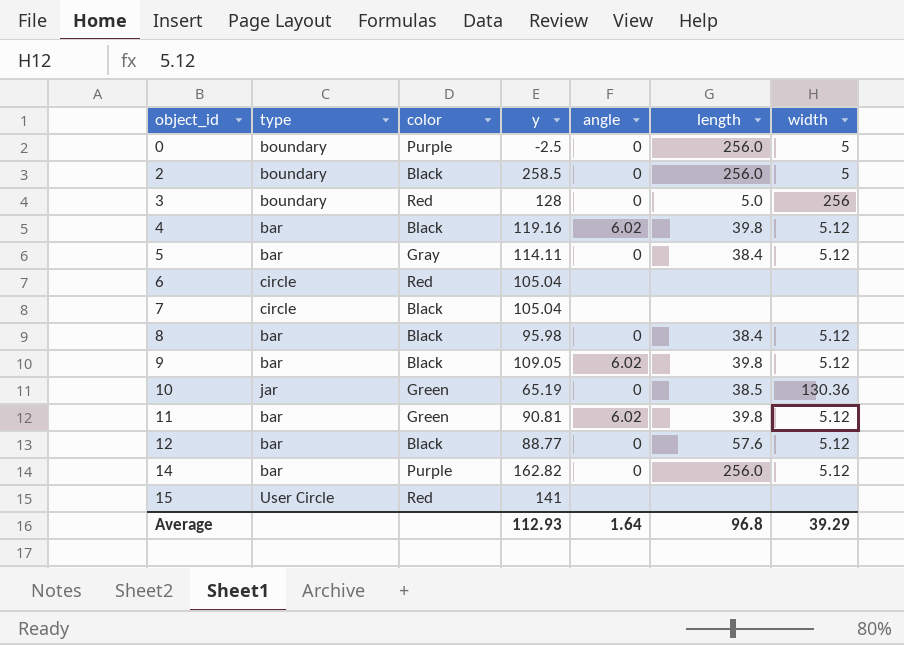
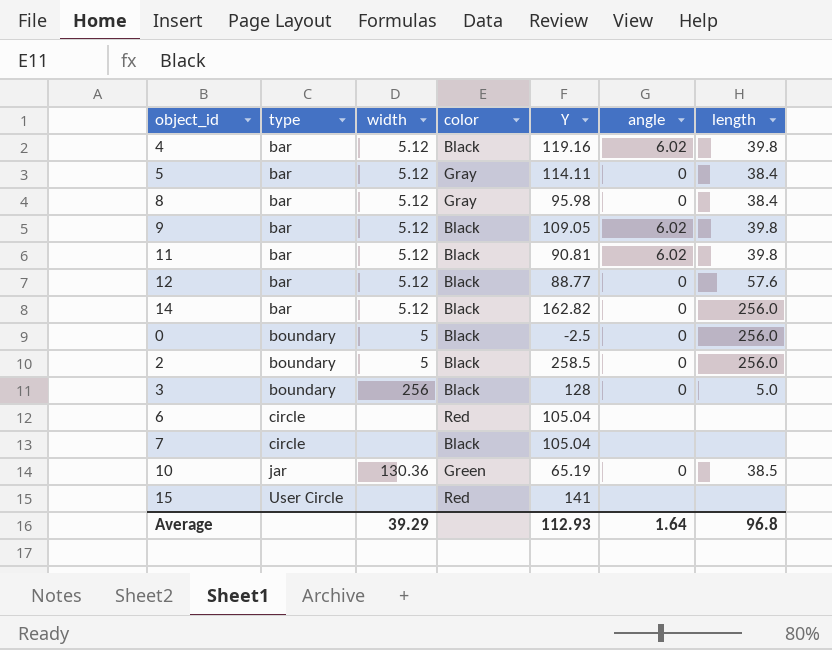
row order: object_id ascending -> type ascending
column width | position: 7 -> 3
column name: y -> Y
8 | color: Black -> Gray
11 | color: Green -> Black
14 | color: Purple -> Black
0 | color: Purple -> Black
3 | color: Red -> Black

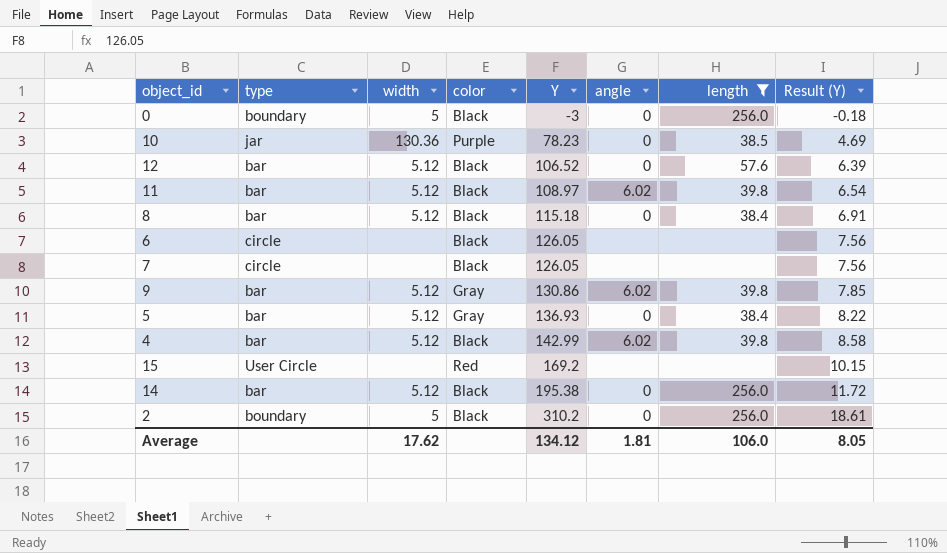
filter: none -> length != 5.0
row order: type ascending -> Y ascending
column Result (Y) | formula: none -> [Y] * 0.06
0 | Y: -2.5 -> -3
10 | color: Green -> Purple
10 | Y: 65.19 -> 78.23
12 | Y: 88.77 -> 106.52
11 | Y: 90.81 -> 108.97
8 | color: Gray -> Black
8 | Y: 95.98 -> 115.18
6 | color: Red -> Black
6 | Y: 105.04 -> 126.05
7 | Y: 105.04 -> 126.05
9 | color: Black -> Gray
9 | Y: 109.05 -> 130.86
5 | Y: 114.11 -> 136.93
4 | Y: 119.16 -> 142.99
15 | Y: 141 -> 169.2
14 | Y: 162.82 -> 195.38
2 | Y: 258.5 -> 310.2
Average | width: 39.29 -> 17.62
Average | Y: 112.93 -> 134.12
Average | angle: 1.64 -> 1.81
Average | length: 96.8 -> 106.0

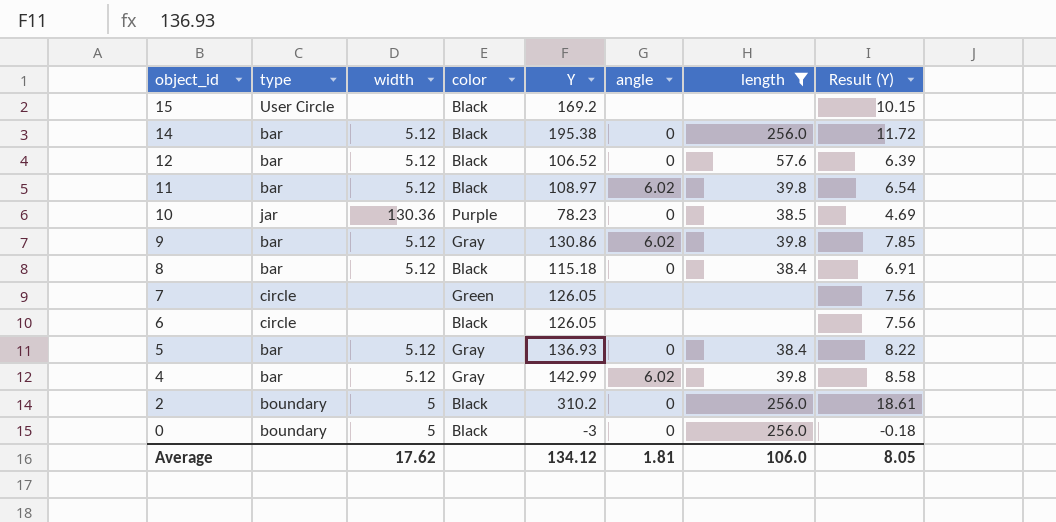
row order: Y ascending -> object_id descending
15 | color: Red -> Black
7 | color: Black -> Green
4 | color: Black -> Gray

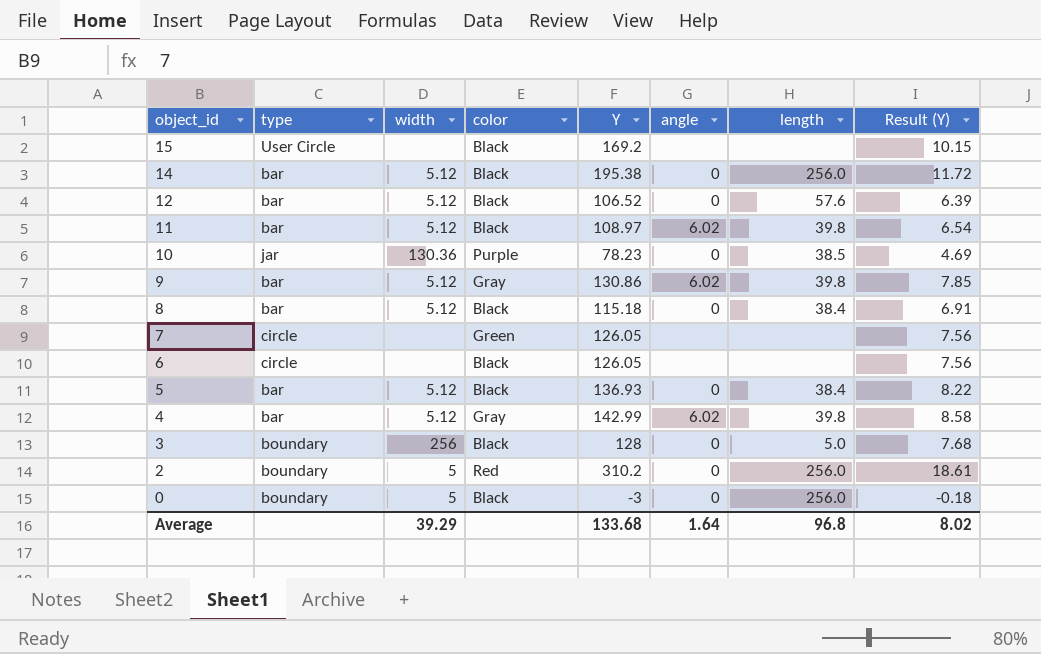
filter: length != 5.0 -> none
5 | color: Gray -> Black
2 | color: Black -> Red
Average | width: 17.62 -> 39.29
Average | Y: 134.12 -> 133.68
Average | angle: 1.81 -> 1.64
Average | length: 106.0 -> 96.8
Average | Result (Y): 8.05 -> 8.02

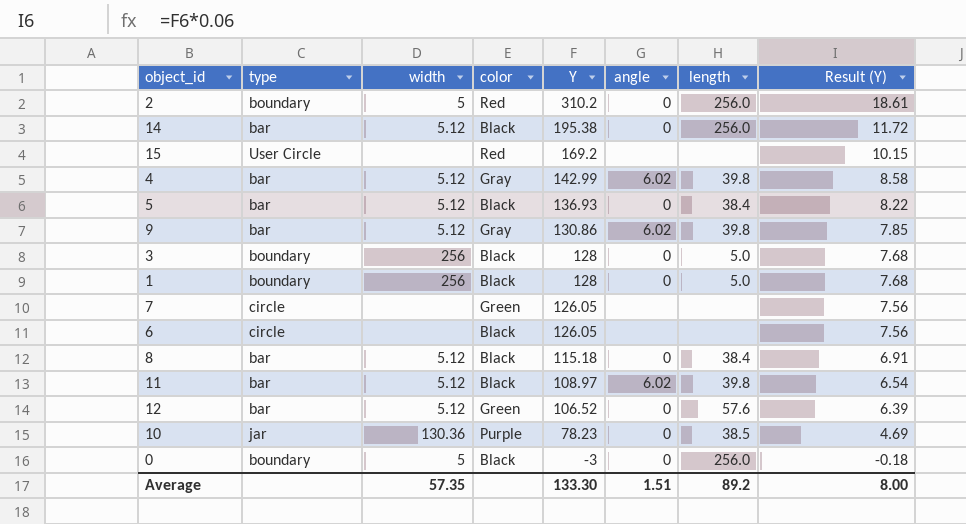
row order: object_id descending -> Y descending
15 | color: Black -> Red
row 1: none -> boundary | 256 | Black | 128 | 0 | 5.0 | 7.68
12 | color: Black -> Green
Average | width: 39.29 -> 57.35
Average | Y: 133.68 -> 133.30
Average | angle: 1.64 -> 1.51
Average | length: 96.8 -> 89.2
Average | Result (Y): 8.02 -> 8.00

